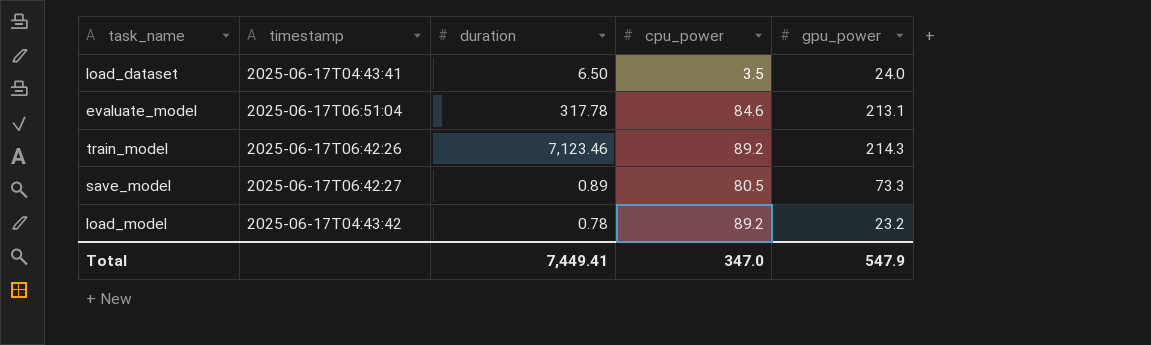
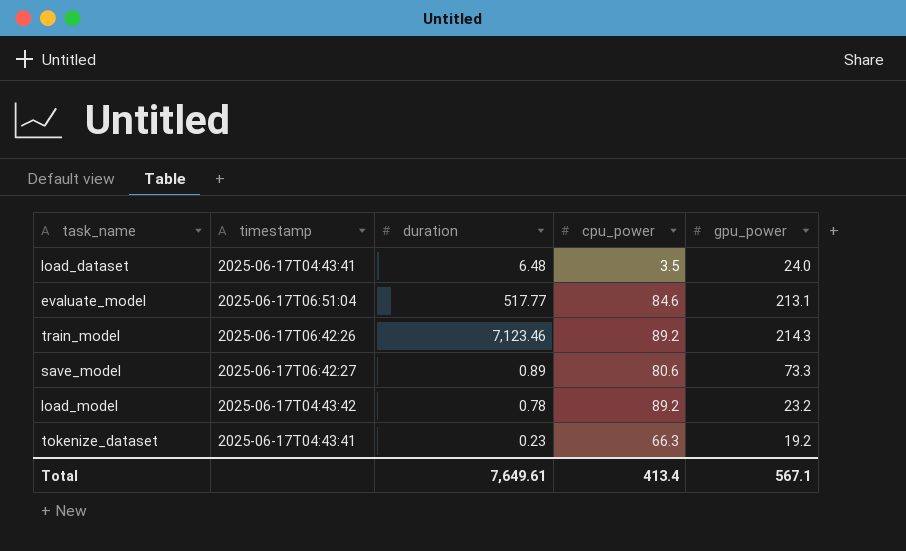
load_dataset | duration: 6.50 -> 6.48
evaluate_model | duration: 317.78 -> 517.77
save_model | cpu_power: 80.5 -> 80.6
row tokenize_dataset: none -> 2025-06-17T04:43:41 | 0.23 | 66.3 | 19.2
Total | duration: 7,449.41 -> 7,649.61
Total | cpu_power: 347.0 -> 413.4
Total | gpu_power: 547.9 -> 567.1

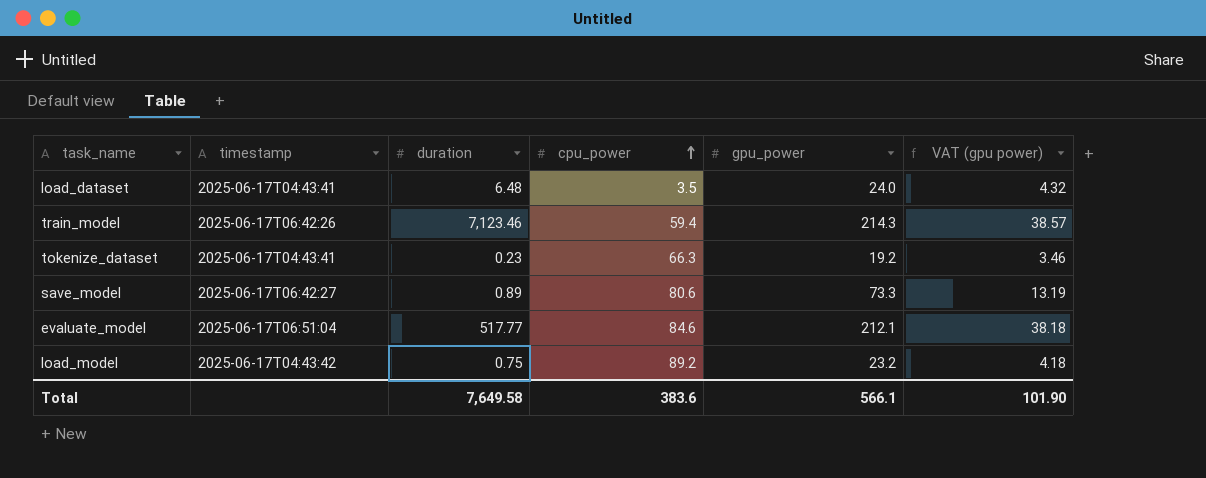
row order: none -> cpu_power ascending
column VAT (gpu power) | formula: none -> [gpu_power] * 0.18
train_model | cpu_power: 89.2 -> 59.4
evaluate_model | gpu_power: 213.1 -> 212.1
load_model | duration: 0.78 -> 0.75
Total | duration: 7,649.61 -> 7,649.58
Total | cpu_power: 413.4 -> 383.6
Total | gpu_power: 567.1 -> 566.1

